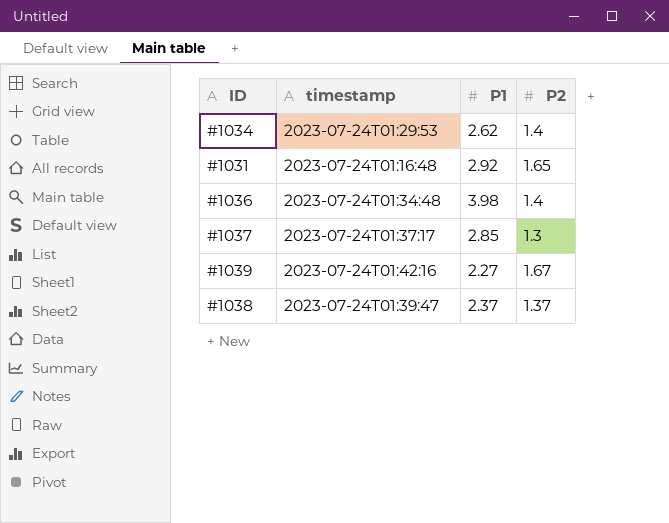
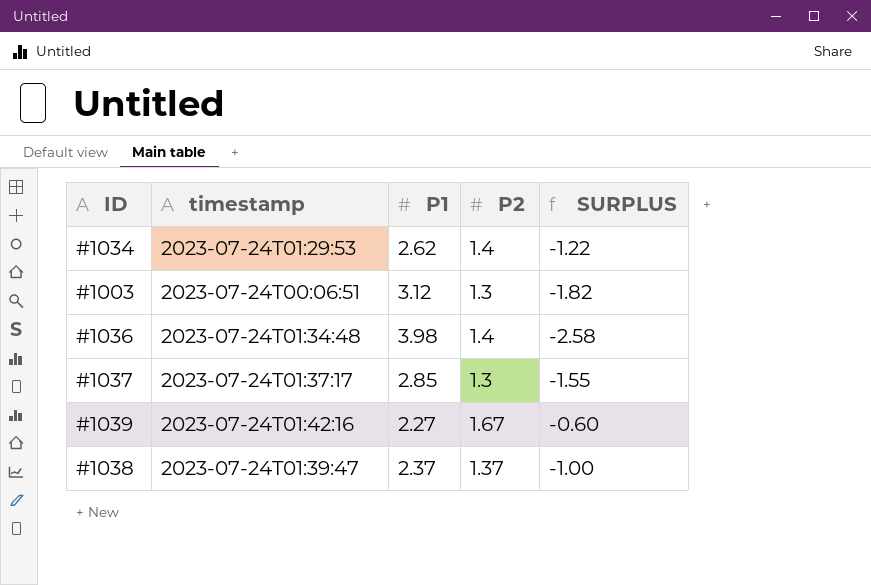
column SURPLUS | formula: none -> [P2] - [P1]
row #1031: 2023-07-24T01:16:48 | 2.92 | 1.65 -> none
row #1003: none -> 2023-07-24T00:06:51 | 3.12 | 1.3 | -1.82

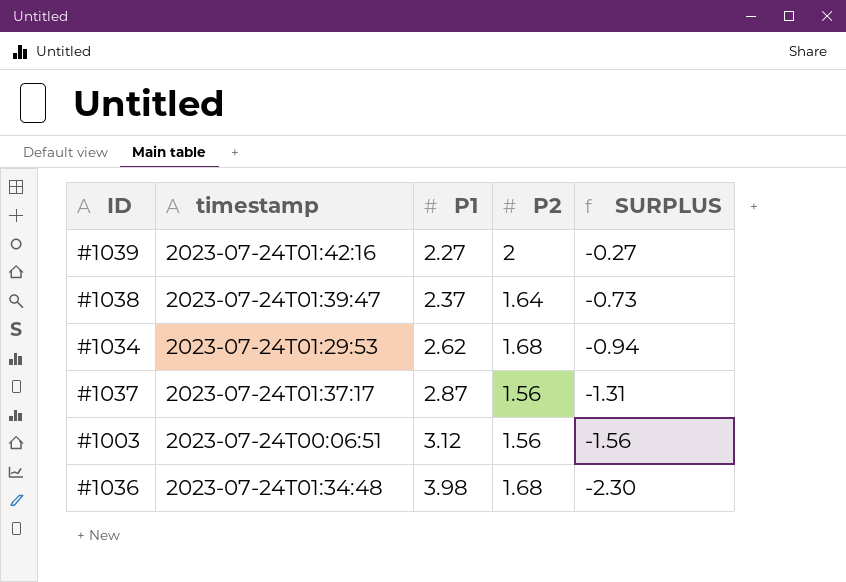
row order: none -> P1 ascending
#1039 | P2: 1.67 -> 2
#1039 | SURPLUS: -0.60 -> -0.27
#1038 | P2: 1.37 -> 1.64
#1038 | SURPLUS: -1.00 -> -0.73
#1034 | P2: 1.4 -> 1.68
#1034 | SURPLUS: -1.22 -> -0.94
#1037 | P1: 2.85 -> 2.87
#1037 | P2: 1.3 -> 1.56
#1037 | SURPLUS: -1.55 -> -1.31
#1003 | P2: 1.3 -> 1.56
#1003 | SURPLUS: -1.82 -> -1.56
#1036 | P2: 1.4 -> 1.68
#1036 | SURPLUS: -2.58 -> -2.30

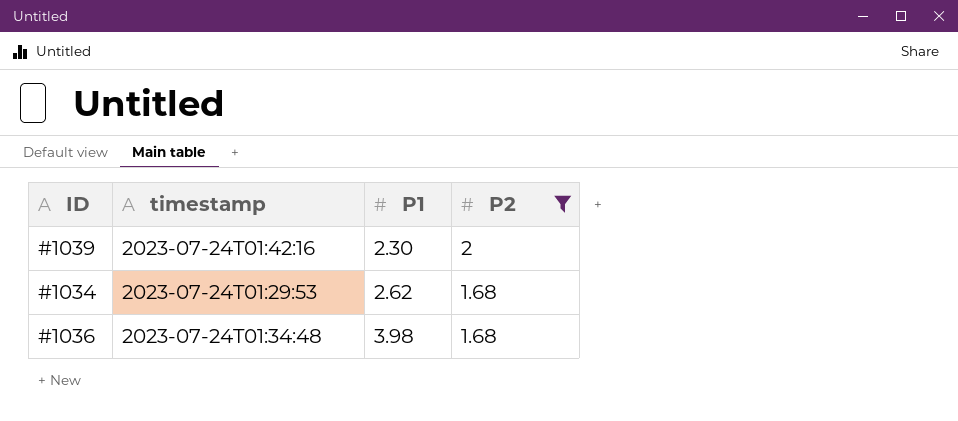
filter: none -> P2 >= 1.68
column SURPLUS | formula: [P2] - [P1] -> none
#1039 | P1: 2.27 -> 2.30

